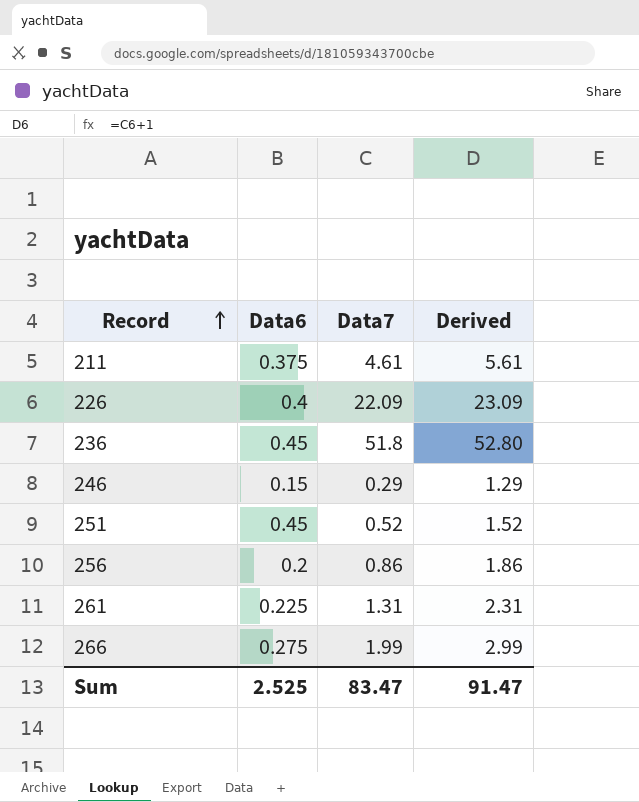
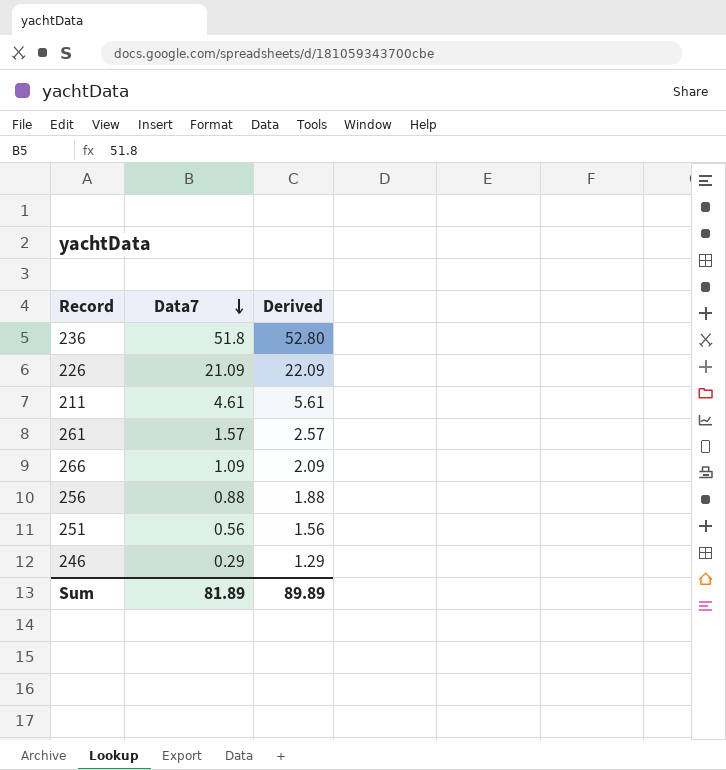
row order: Record ascending -> Data7 descending
column Data6 | position: 2 -> none
226 | Data7: 22.09 -> 21.09
226 | Derived: 23.09 -> 22.09
261 | Data7: 1.31 -> 1.57
261 | Derived: 2.31 -> 2.57
266 | Data7: 1.99 -> 1.09
266 | Derived: 2.99 -> 2.09
256 | Data7: 0.86 -> 0.88
256 | Derived: 1.86 -> 1.88
251 | Data7: 0.52 -> 0.56
251 | Derived: 1.52 -> 1.56
Sum | Data7: 83.47 -> 81.89
Sum | Derived: 91.47 -> 89.89

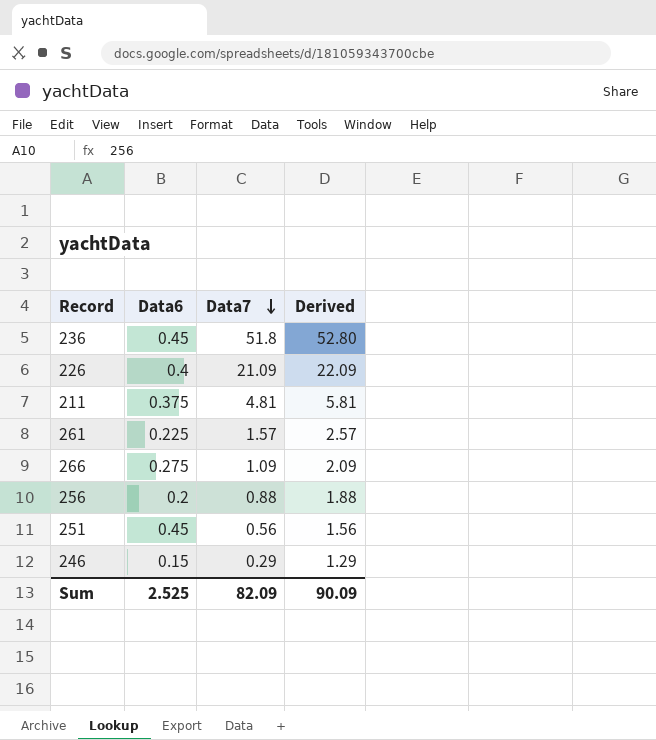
column Data6 | position: none -> 2
211 | Data7: 4.61 -> 4.81
211 | Derived: 5.61 -> 5.81
Sum | Data7: 81.89 -> 82.09
Sum | Derived: 89.89 -> 90.09

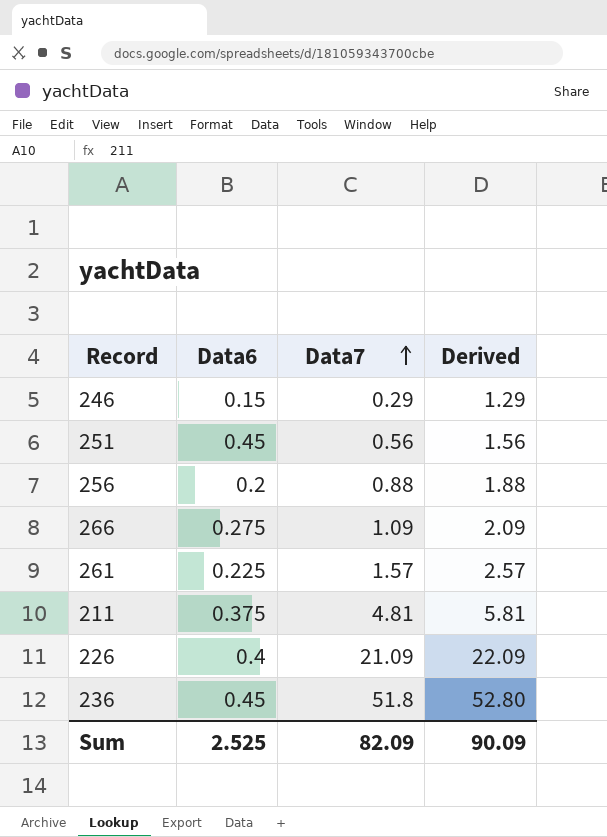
row order: Data7 descending -> Data7 ascending

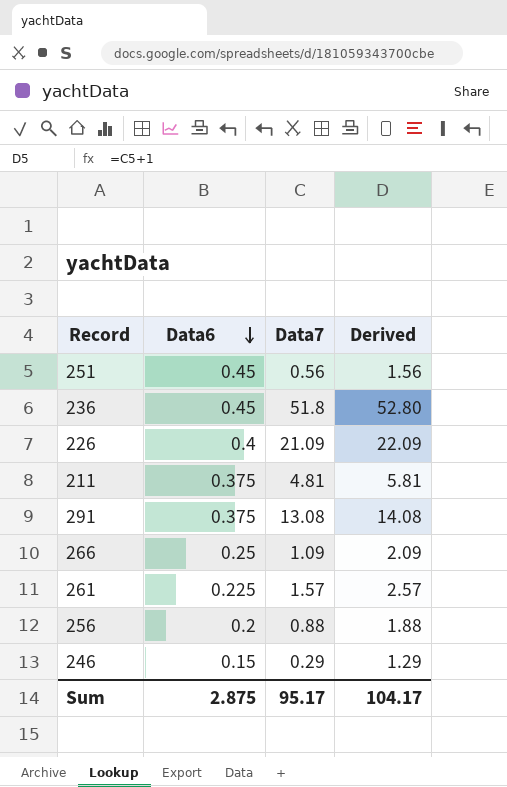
row order: Data7 ascending -> Data6 descending
row 291: none -> 0.375 | 13.08 | 14.08
266 | Data6: 0.275 -> 0.25
Sum | Data6: 2.525 -> 2.875
Sum | Data7: 82.09 -> 95.17
Sum | Derived: 90.09 -> 104.17

